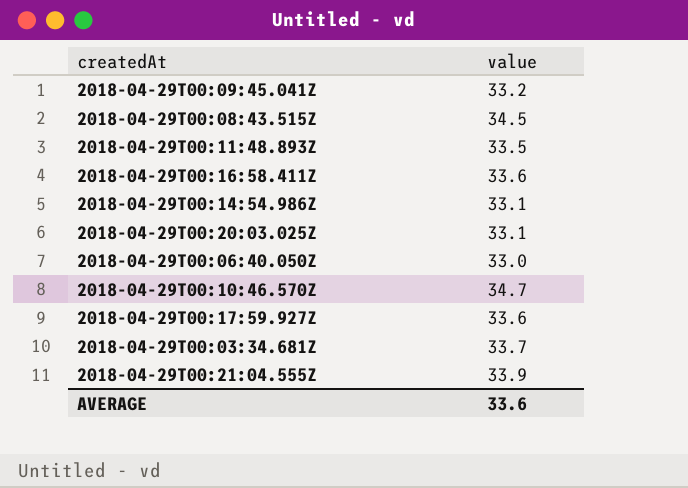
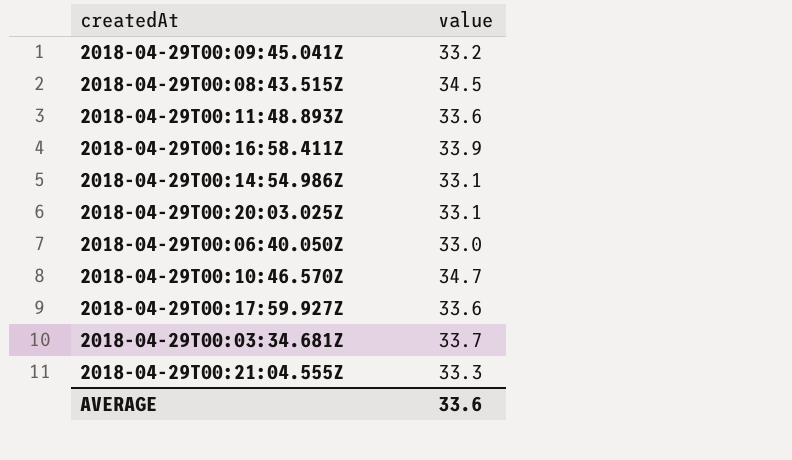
2018-04-29T00:11:48.893Z | value: 33.5 -> 33.6
2018-04-29T00:16:58.411Z | value: 33.6 -> 33.9
2018-04-29T00:21:04.555Z | value: 33.9 -> 33.3

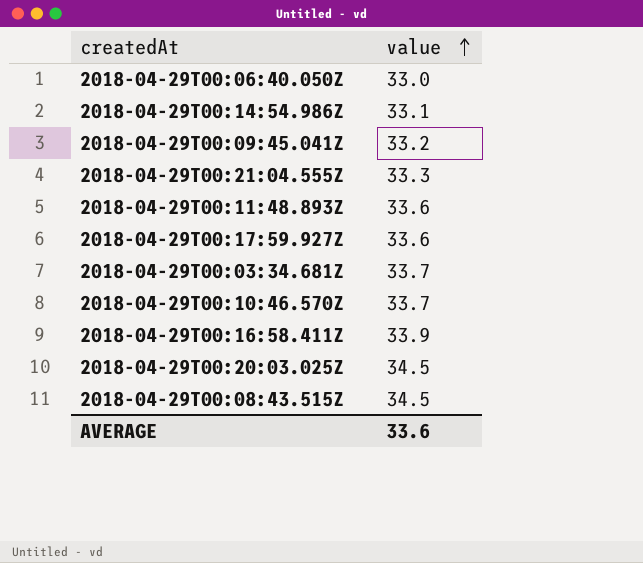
row order: none -> value ascending
2018-04-29T00:10:46.570Z | value: 34.7 -> 33.7
2018-04-29T00:20:03.025Z | value: 33.1 -> 34.5

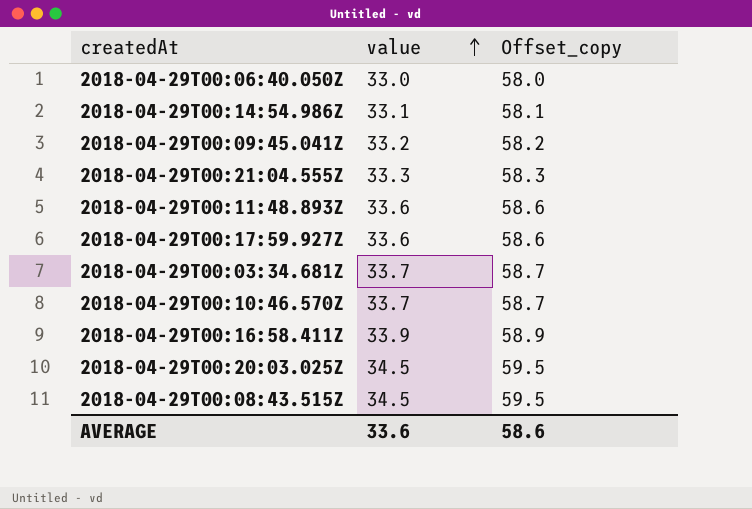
column Offset_copy | formula: none -> [value] + 25

